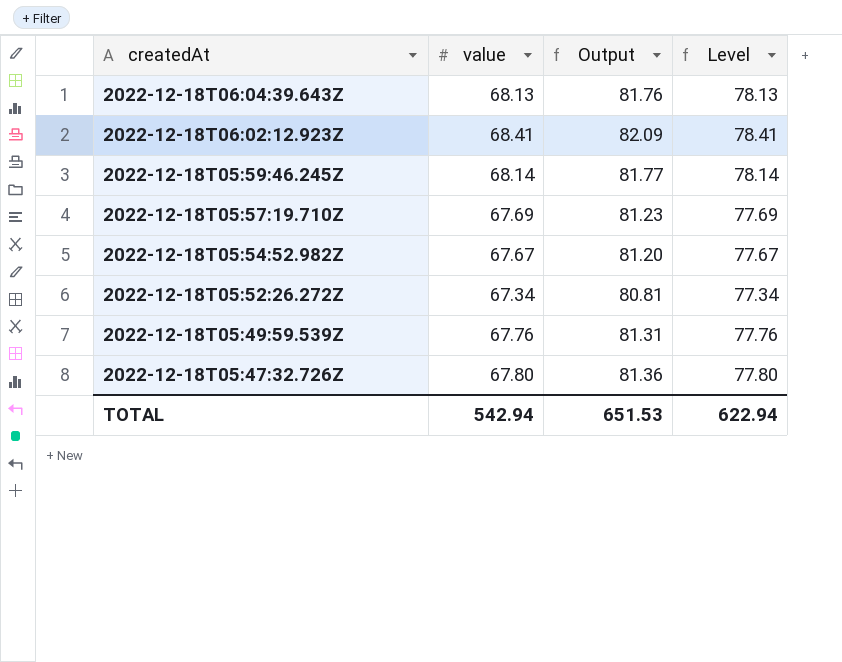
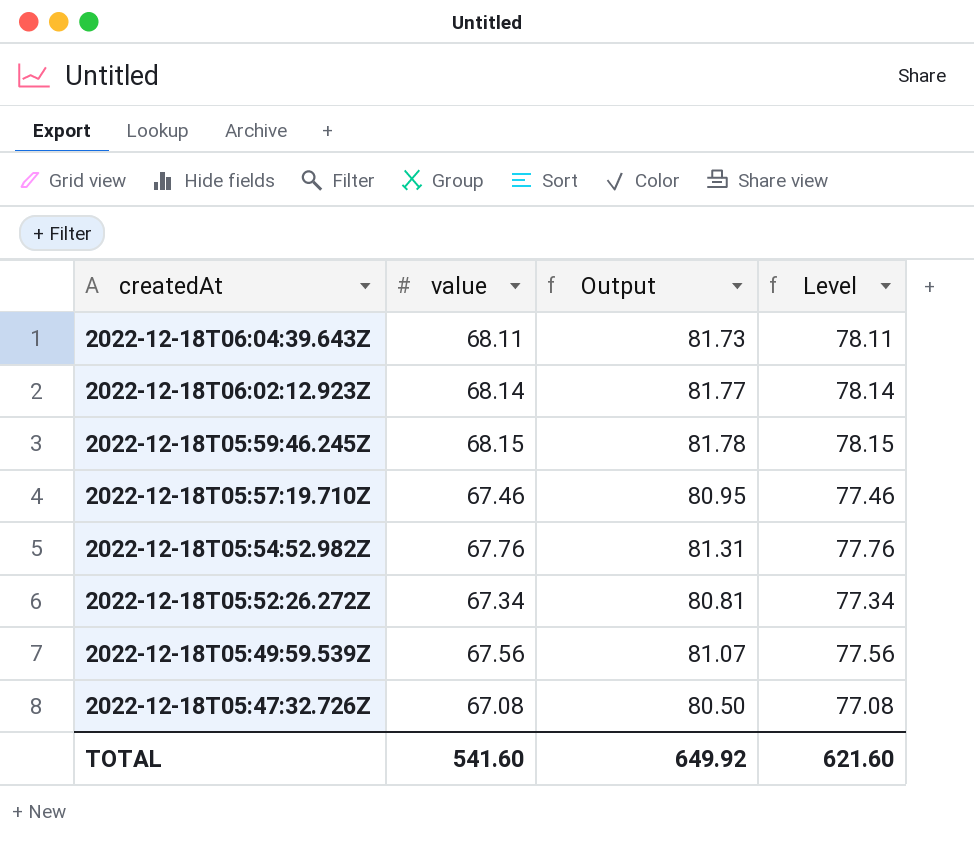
2022-12-18T06:04:39.643Z | value: 68.13 -> 68.11
2022-12-18T06:04:39.643Z | Output: 81.76 -> 81.73
2022-12-18T06:04:39.643Z | Level: 78.13 -> 78.11
2022-12-18T06:02:12.923Z | value: 68.41 -> 68.14
2022-12-18T06:02:12.923Z | Output: 82.09 -> 81.77
2022-12-18T06:02:12.923Z | Level: 78.41 -> 78.14
2022-12-18T05:59:46.245Z | value: 68.14 -> 68.15
2022-12-18T05:59:46.245Z | Output: 81.77 -> 81.78
2022-12-18T05:59:46.245Z | Level: 78.14 -> 78.15
2022-12-18T05:57:19.710Z | value: 67.69 -> 67.46
2022-12-18T05:57:19.710Z | Output: 81.23 -> 80.95
2022-12-18T05:57:19.710Z | Level: 77.69 -> 77.46
2022-12-18T05:54:52.982Z | value: 67.67 -> 67.76
2022-12-18T05:54:52.982Z | Output: 81.20 -> 81.31
2022-12-18T05:54:52.982Z | Level: 77.67 -> 77.76
2022-12-18T05:49:59.539Z | value: 67.76 -> 67.56
2022-12-18T05:49:59.539Z | Output: 81.31 -> 81.07
2022-12-18T05:49:59.539Z | Level: 77.76 -> 77.56
2022-12-18T05:47:32.726Z | value: 67.80 -> 67.08
2022-12-18T05:47:32.726Z | Output: 81.36 -> 80.50
2022-12-18T05:47:32.726Z | Level: 77.80 -> 77.08
TOTAL | value: 542.94 -> 541.60
TOTAL | Output: 651.53 -> 649.92
TOTAL | Level: 622.94 -> 621.60

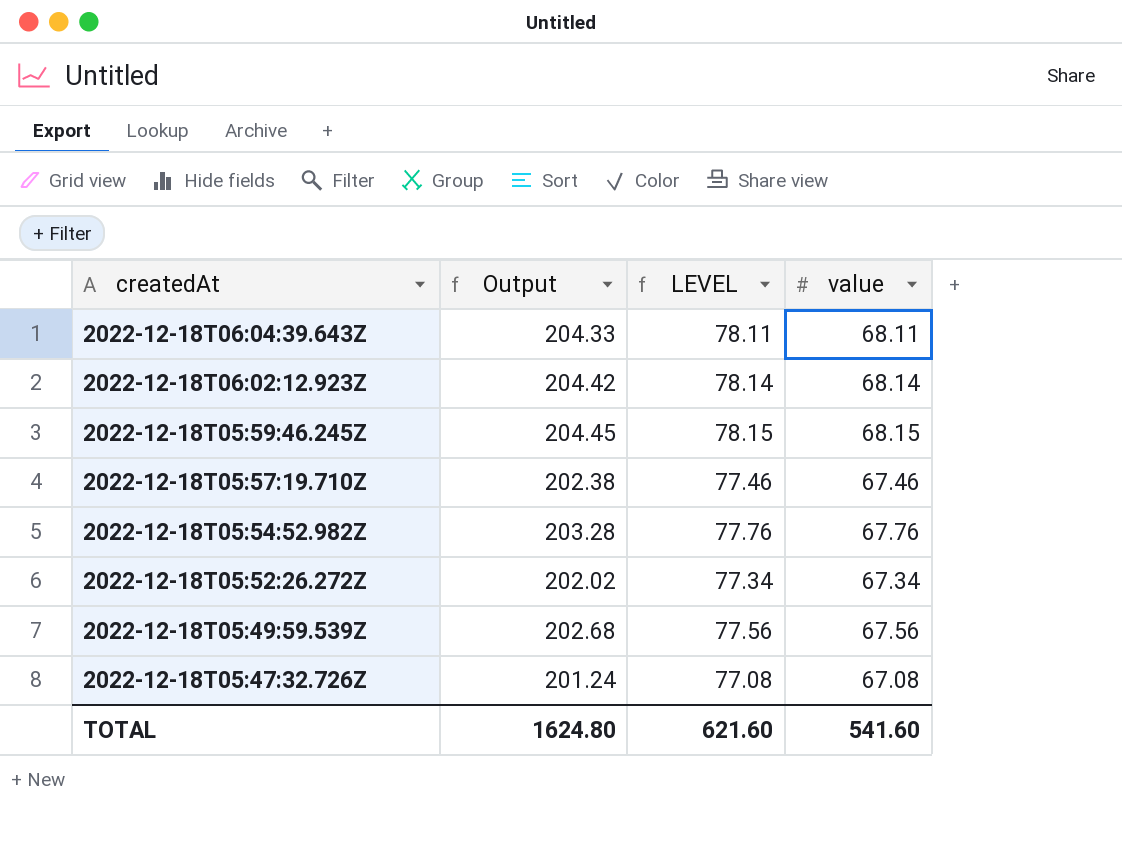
column Output | formula: [value] * 1.2 -> [value] * 3
column name: Level -> LEVEL
column value | position: 2 -> 4
TOTAL | Output: 649.92 -> 1624.80

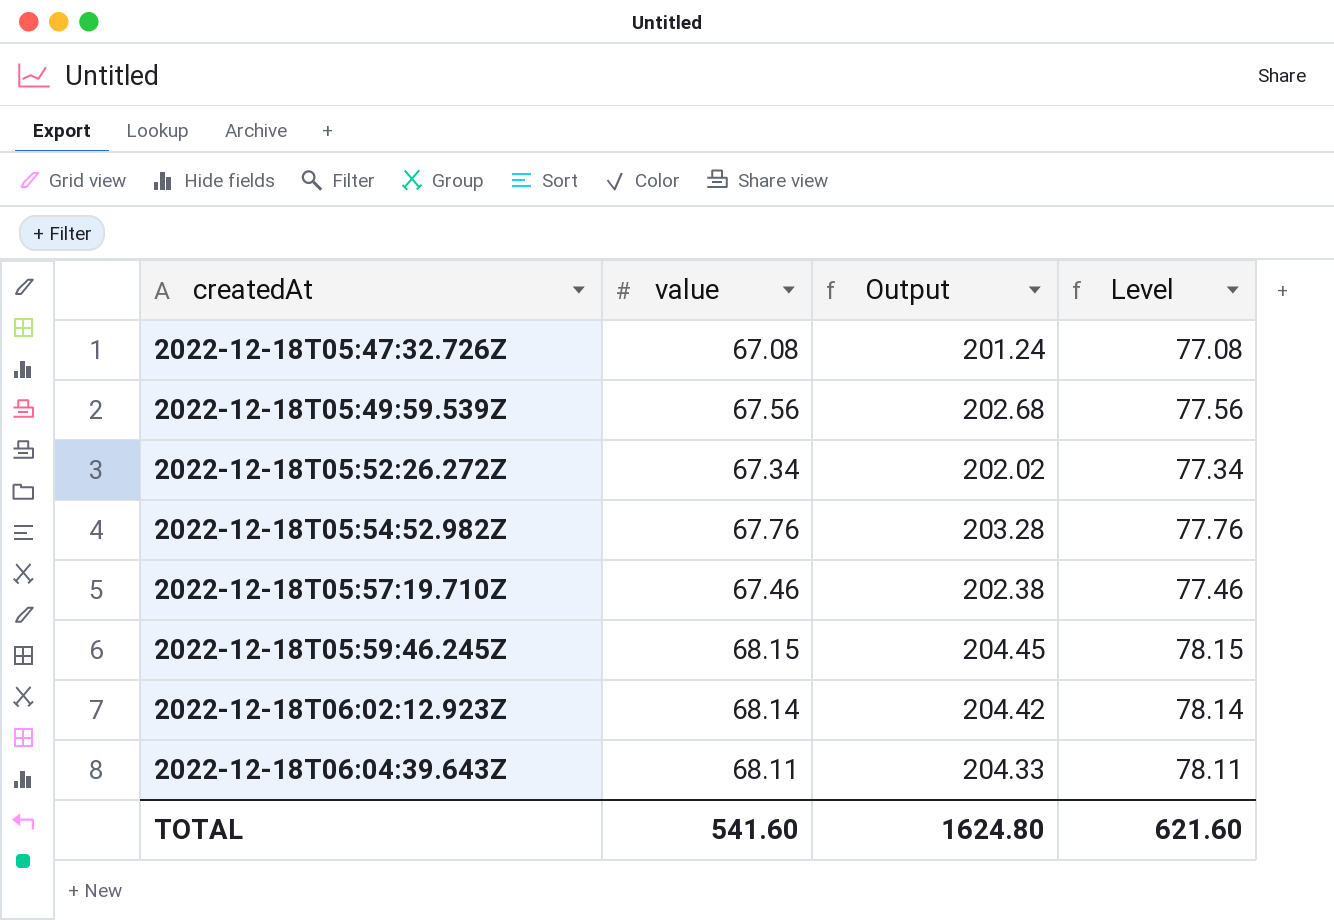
row order: createdAt descending -> createdAt ascending
column value | position: 4 -> 2
column name: LEVEL -> Level

